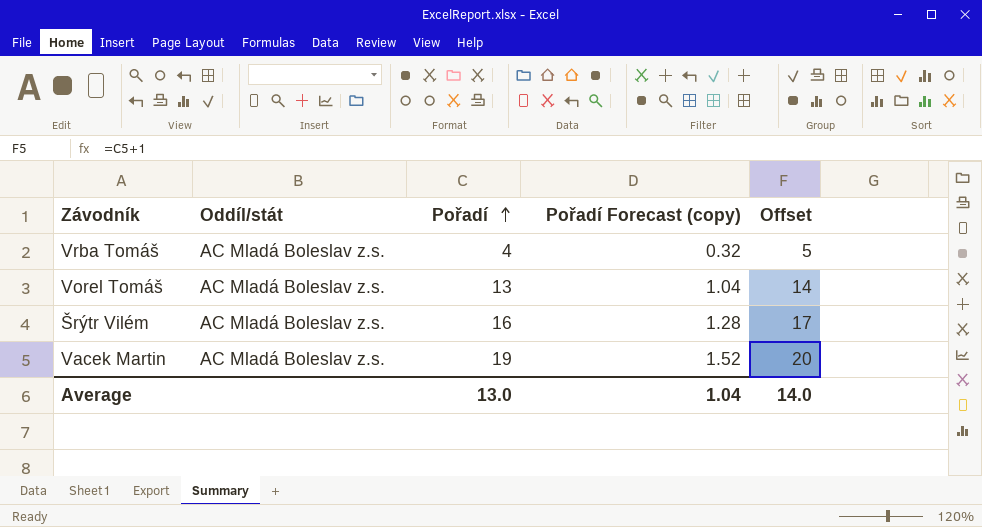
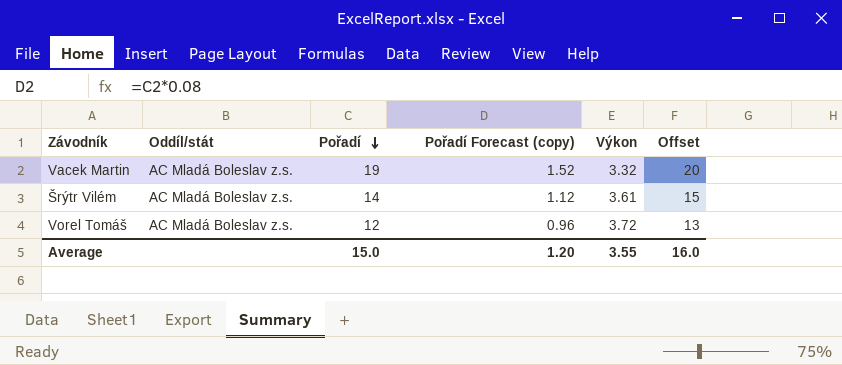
row order: Pořadí ascending -> Pořadí descending
column Výkon | position: none -> 5
row Vrba Tomáš: AC Mladá Boleslav z.s. | 4 | 0.32 | 5 -> none
Šrýtr Vilém | Pořadí: 16 -> 14
Šrýtr Vilém | Pořadí Forecast (copy): 1.28 -> 1.12
Šrýtr Vilém | Offset: 17 -> 15
Vorel Tomáš | Pořadí: 13 -> 12
Vorel Tomáš | Pořadí Forecast (copy): 1.04 -> 0.96
Vorel Tomáš | Offset: 14 -> 13
Average | Pořadí: 13.0 -> 15.0
Average | Pořadí Forecast (copy): 1.04 -> 1.20
Average | Offset: 14.0 -> 16.0

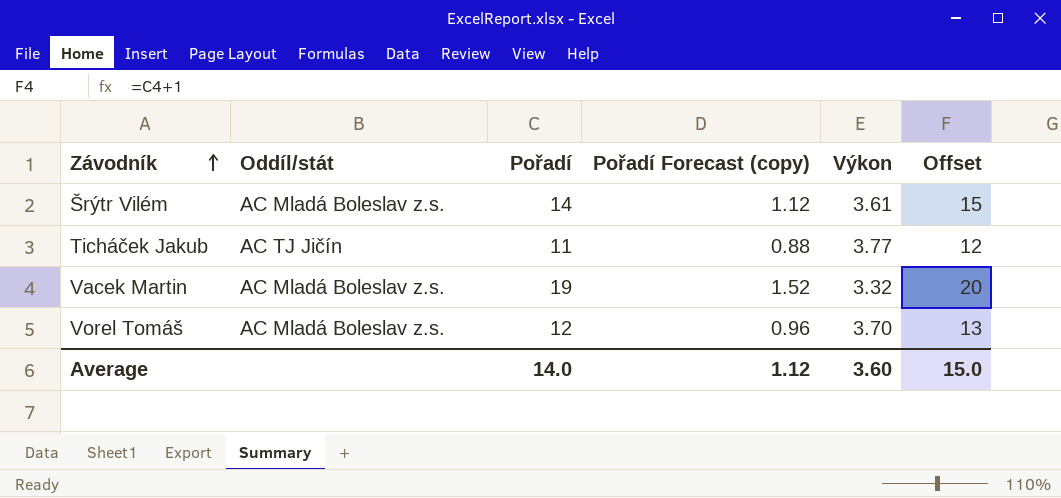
row order: Pořadí descending -> Závodník ascending
row Ticháček Jakub: none -> AC TJ Jičín | 11 | 0.88 | 3.77 | 12
Vorel Tomáš | Výkon: 3.72 -> 3.70
Average | Pořadí: 15.0 -> 14.0
Average | Pořadí Forecast (copy): 1.20 -> 1.12
Average | Výkon: 3.55 -> 3.60
Average | Offset: 16.0 -> 15.0

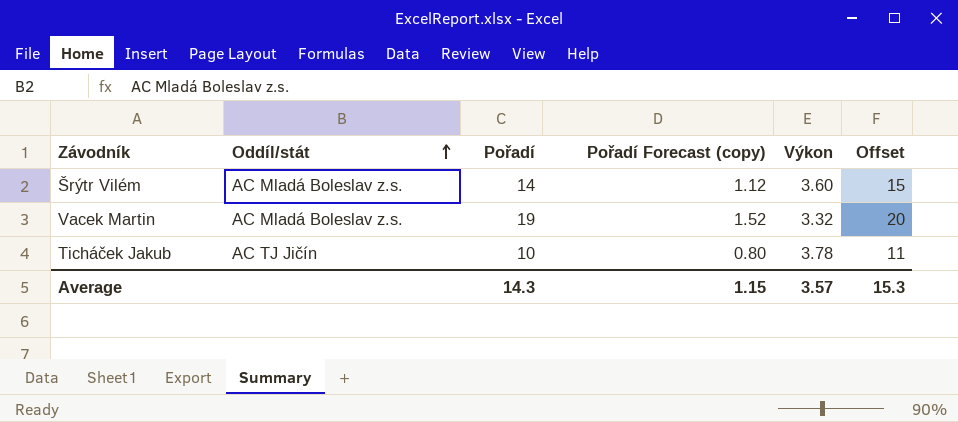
row order: Závodník ascending -> Oddíl/stát ascending
row Vorel Tomáš: AC Mladá Boleslav z.s. | 12 | 0.96 | 3.70 | 13 -> none
Šrýtr Vilém | Výkon: 3.61 -> 3.60
Ticháček Jakub | Pořadí: 11 -> 10
Ticháček Jakub | Pořadí Forecast (copy): 0.88 -> 0.80
Ticháček Jakub | Výkon: 3.77 -> 3.78
Ticháček Jakub | Offset: 12 -> 11
Average | Pořadí: 14.0 -> 14.3
Average | Pořadí Forecast (copy): 1.12 -> 1.15
Average | Výkon: 3.60 -> 3.57
Average | Offset: 15.0 -> 15.3

